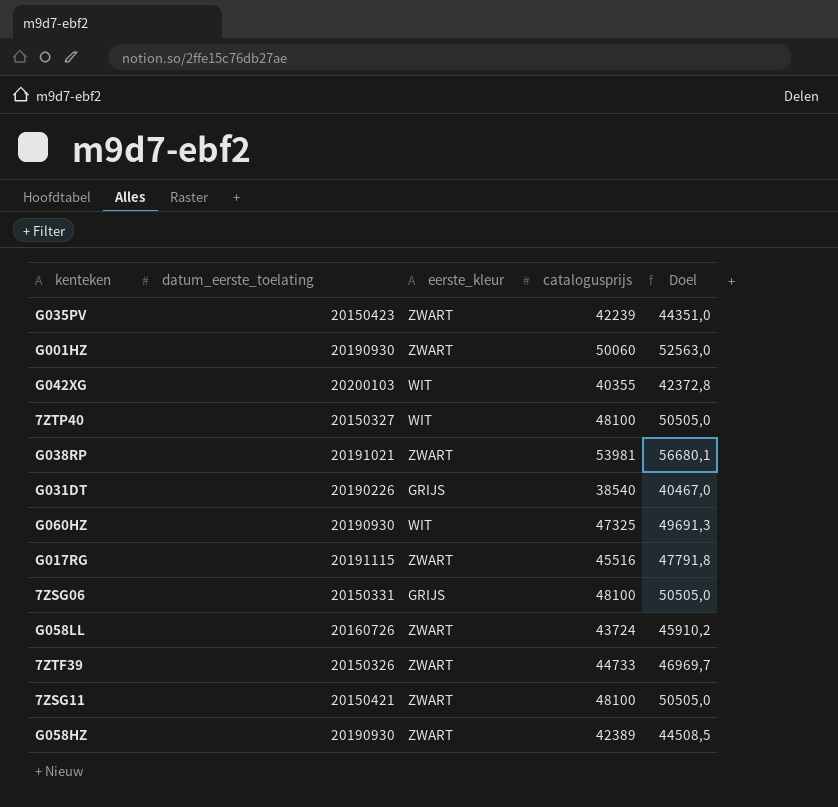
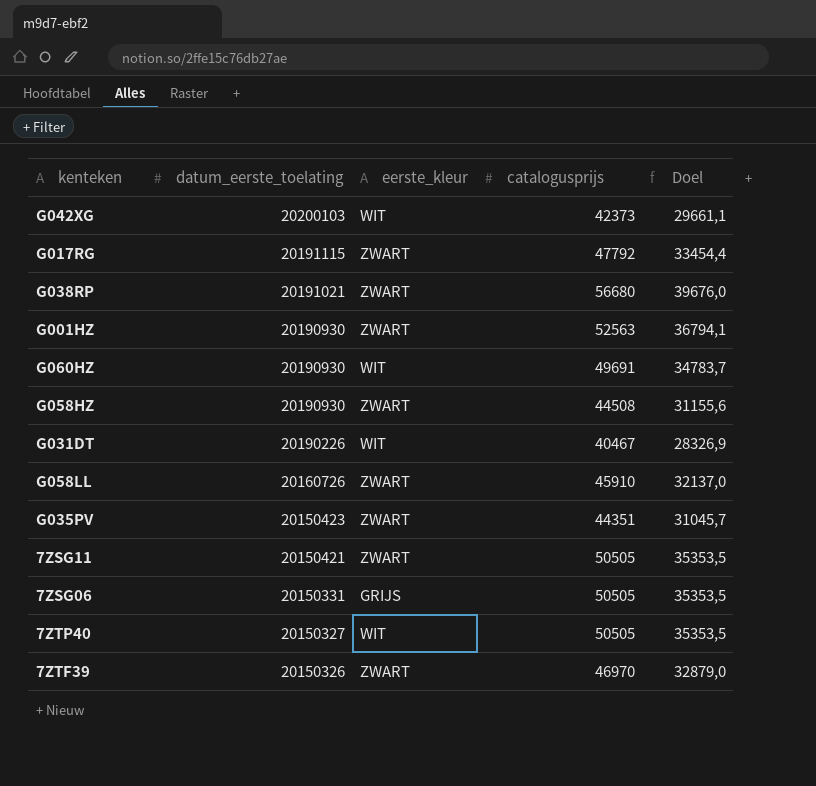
row order: none -> datum_eerste_toelating descending
column Doel | formula: [catalogusprijs] * 1,05 -> [catalogusprijs] * 0,7
G042XG | catalogusprijs: 40355 -> 42373
G017RG | catalogusprijs: 45516 -> 47792
G038RP | catalogusprijs: 53981 -> 56680
G001HZ | catalogusprijs: 50060 -> 52563
G060HZ | catalogusprijs: 47325 -> 49691
G058HZ | catalogusprijs: 42389 -> 44508
G031DT | eerste_kleur: GRIJS -> WIT
G031DT | catalogusprijs: 38540 -> 40467
G058LL | catalogusprijs: 43724 -> 45910
G035PV | catalogusprijs: 42239 -> 44351
7ZSG11 | catalogusprijs: 48100 -> 50505
7ZSG06 | catalogusprijs: 48100 -> 50505
7ZTP40 | catalogusprijs: 48100 -> 50505
7ZTF39 | catalogusprijs: 44733 -> 46970

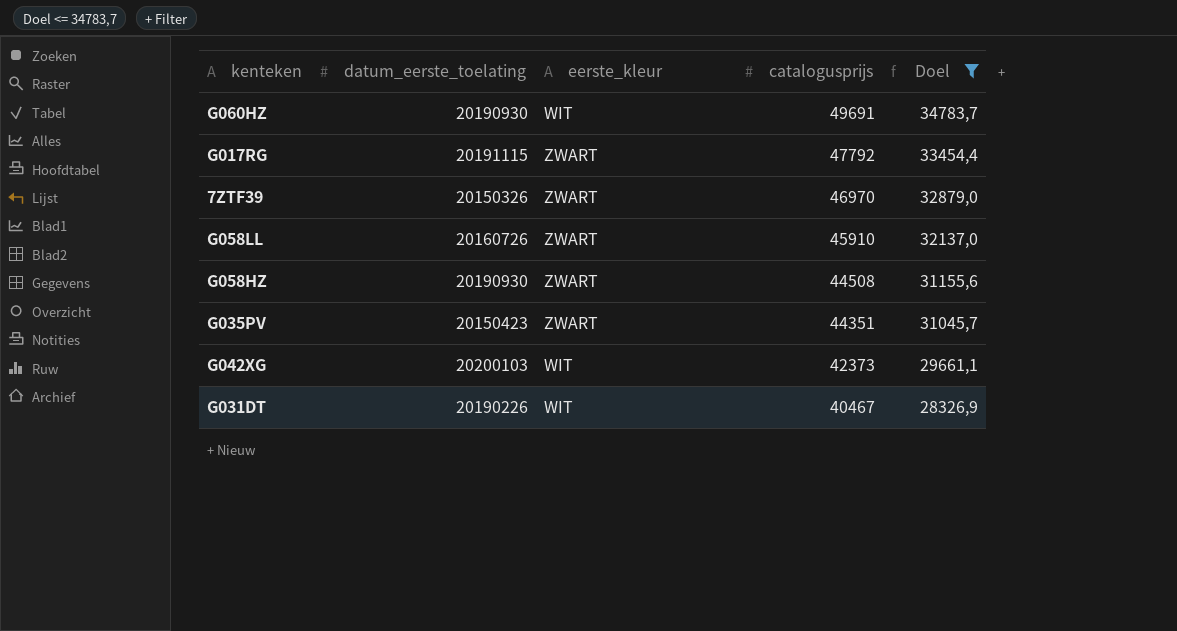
filter: none -> Doel <= 34783,7
row order: datum_eerste_toelating descending -> catalogusprijs descending

